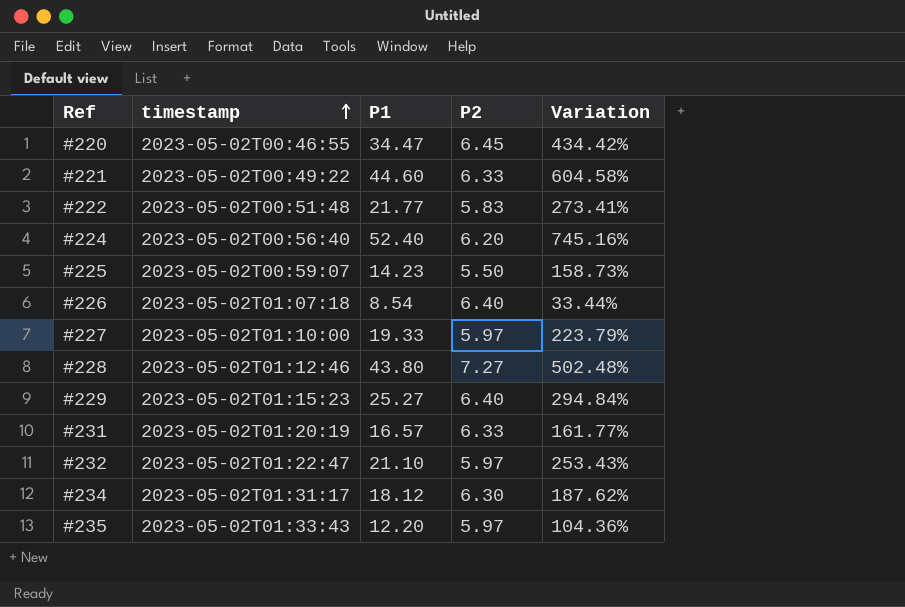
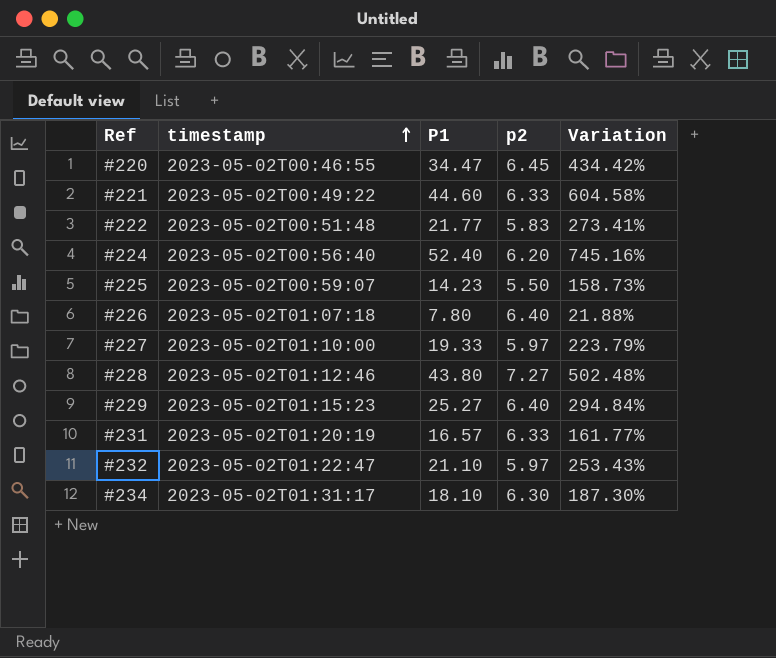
column name: P2 -> p2
row #235: 2023-05-02T01:33:43 | 12.20 | 5.97 | 104.36% -> none
#226 | P1: 8.54 -> 7.80
#226 | Variation: 33.44% -> 21.88%
#234 | P1: 18.12 -> 18.10
#234 | Variation: 187.62% -> 187.30%

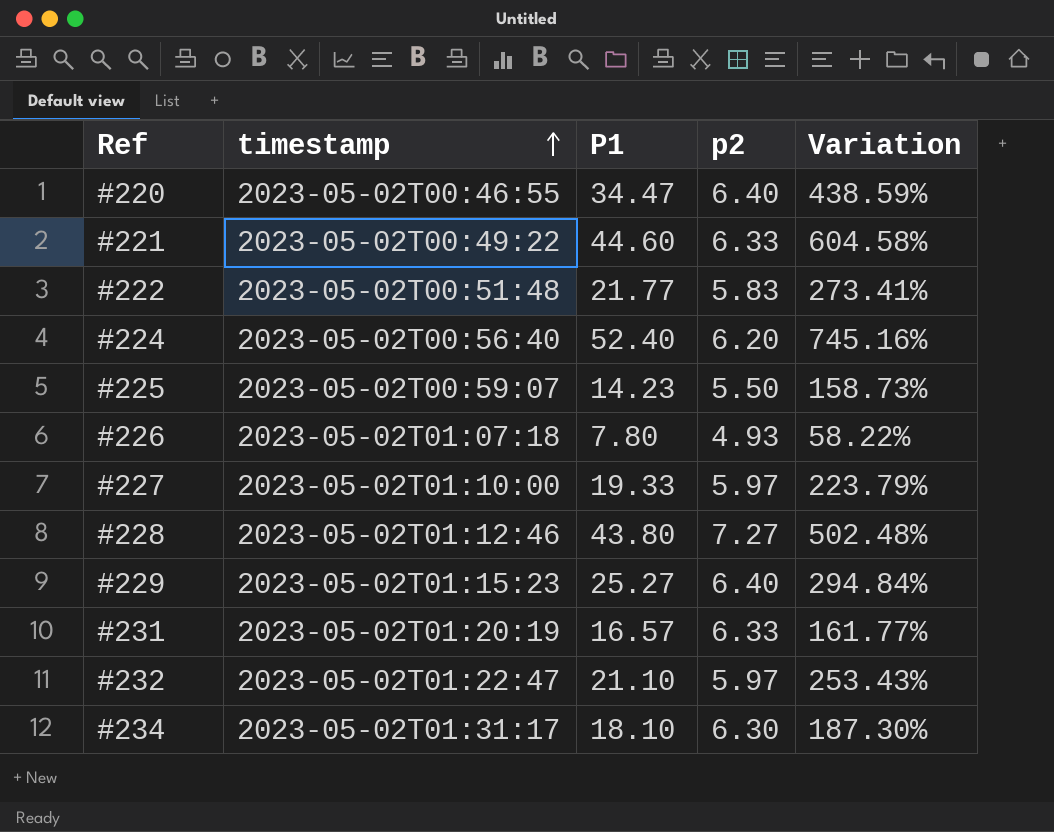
#220 | p2: 6.45 -> 6.40
#220 | Variation: 434.42% -> 438.59%
#226 | p2: 6.40 -> 4.93
#226 | Variation: 21.88% -> 58.22%

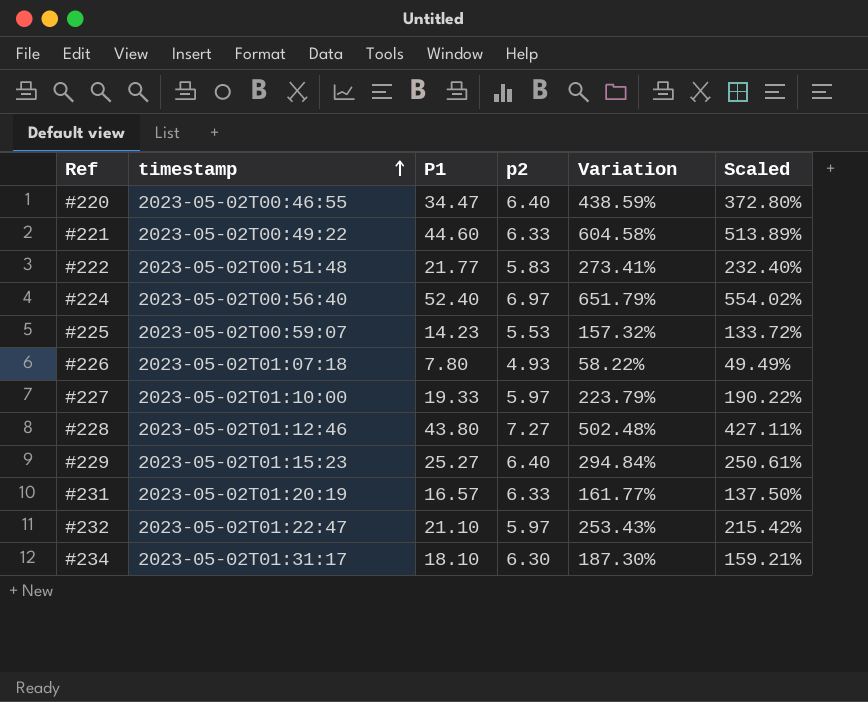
column Scaled | formula: none -> [Variation] * 0.85
#224 | p2: 6.20 -> 6.97
#224 | Variation: 745.16% -> 651.79%
#225 | p2: 5.50 -> 5.53
#225 | Variation: 158.73% -> 157.32%

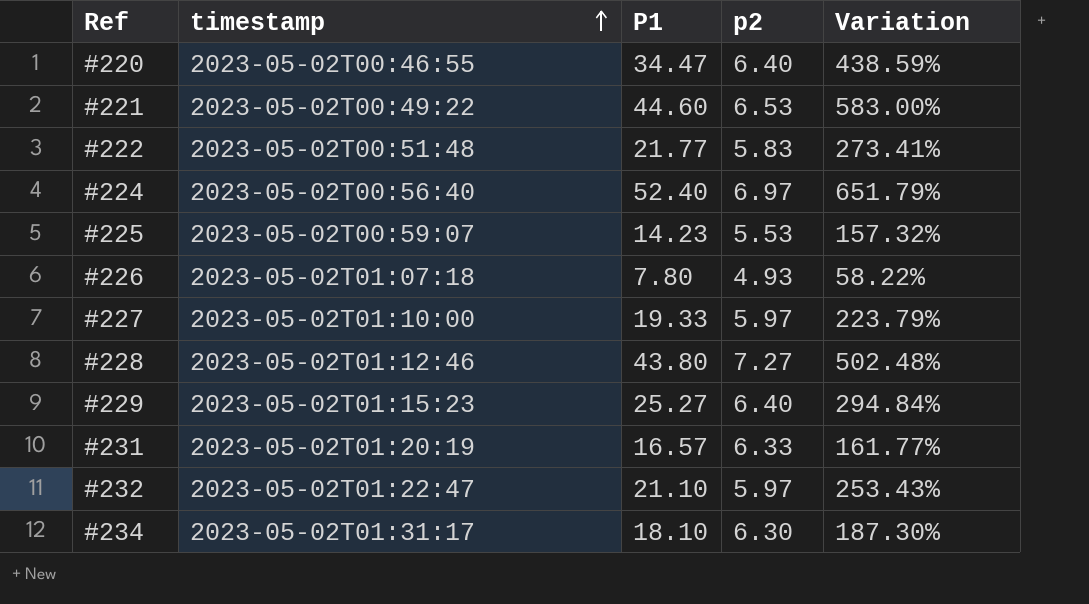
column Scaled | formula: [Variation] * 0.85 -> none
#221 | p2: 6.33 -> 6.53
#221 | Variation: 604.58% -> 583.00%

